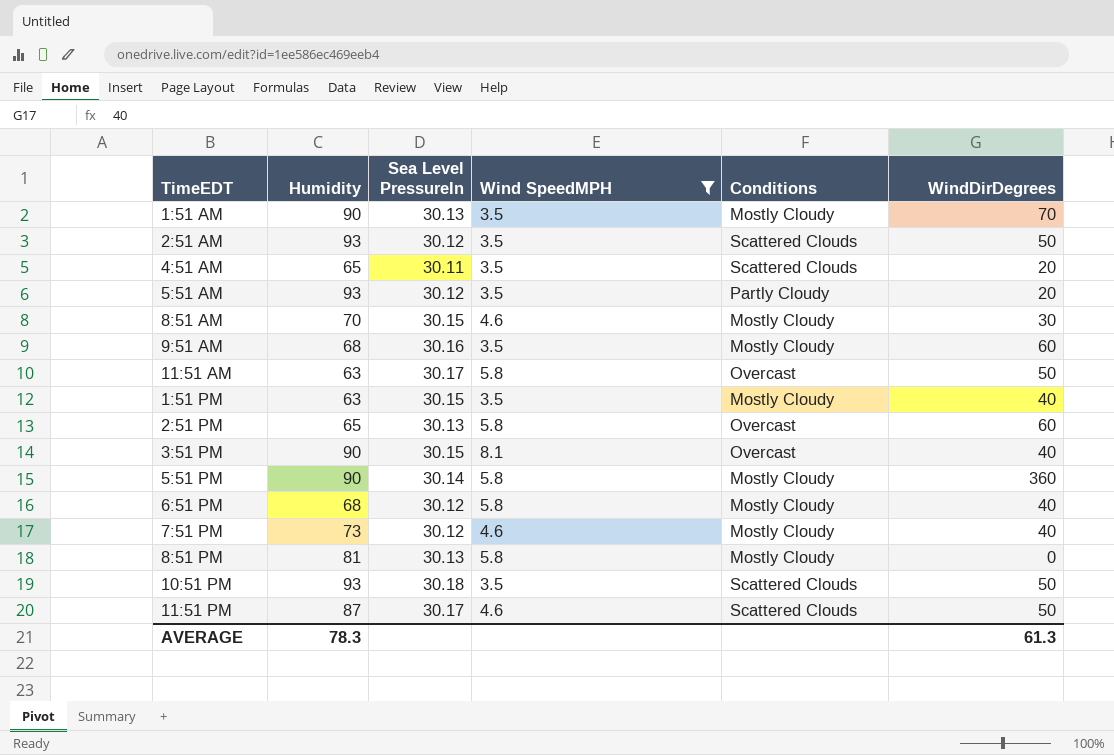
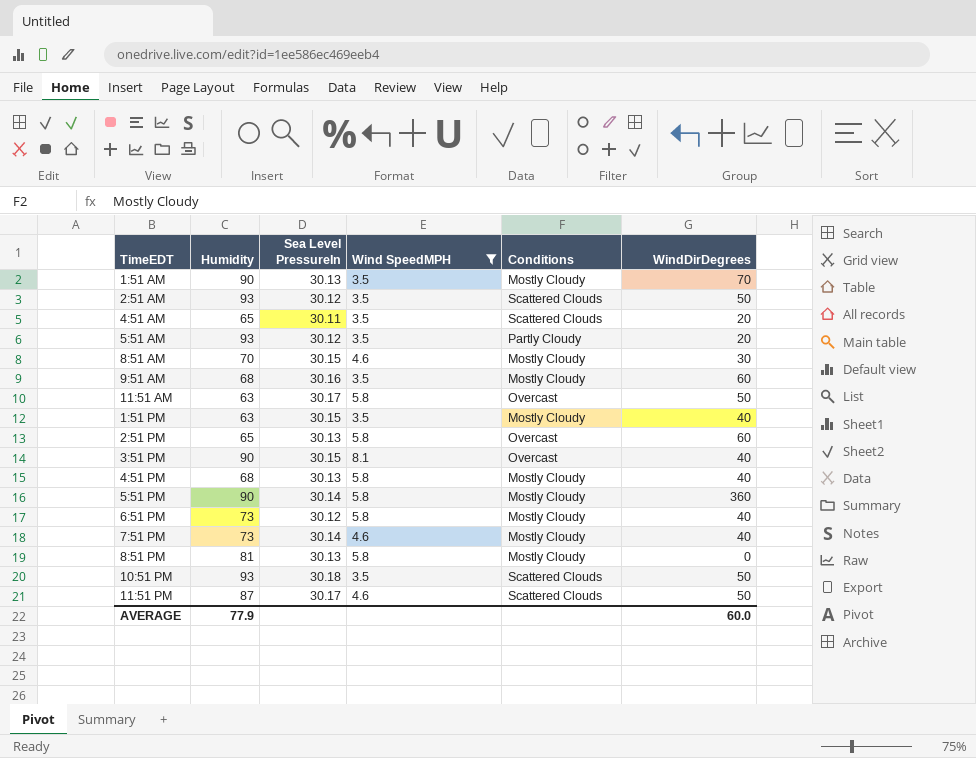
row 4:51 PM: none -> 68 | 30.13 | 5.8 | Mostly Cloudy | 40
6:51 PM | Humidity: 68 -> 73
7:51 PM | Sea Level PressureIn: 30.12 -> 30.14
AVERAGE | Humidity: 78.3 -> 77.9
AVERAGE | WindDirDegrees: 61.3 -> 60.0

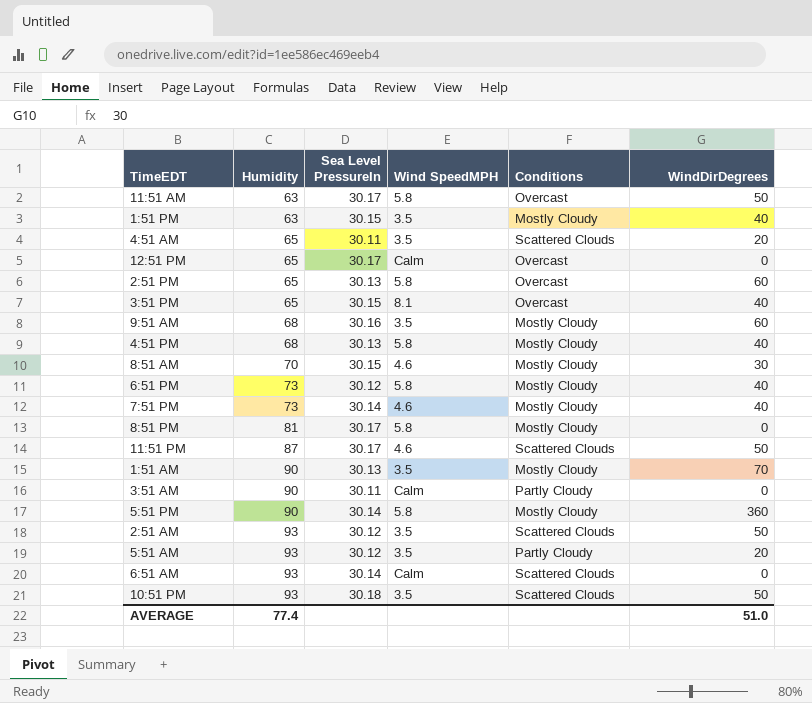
filter: Wind SpeedMPH != Calm -> none
row order: none -> Humidity ascending
3:51 PM | Humidity: 90 -> 65
8:51 PM | Sea Level PressureIn: 30.13 -> 30.17
AVERAGE | Humidity: 77.9 -> 77.4
AVERAGE | WindDirDegrees: 60.0 -> 51.0

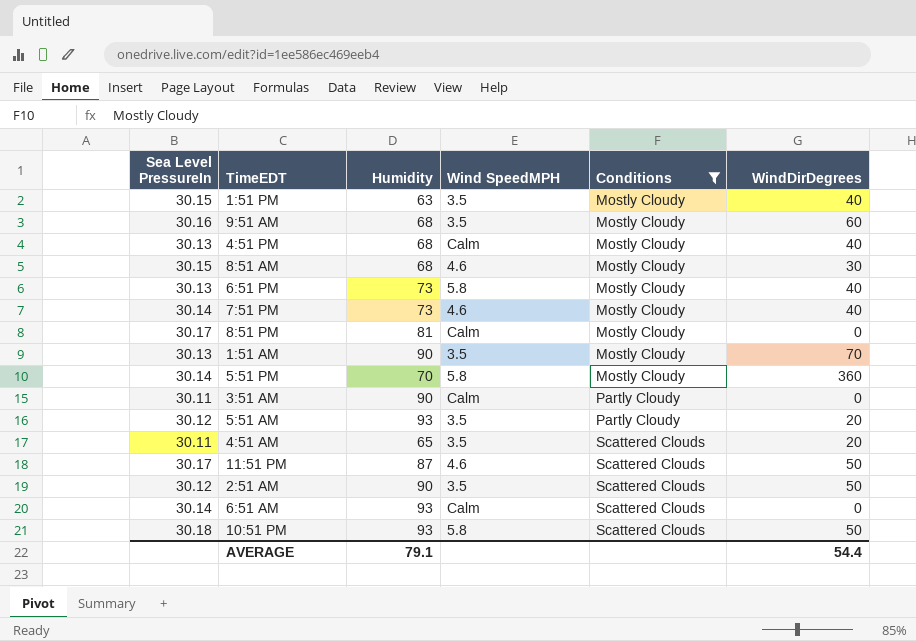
filter: none -> Conditions != Overcast
row order: Humidity ascending -> Conditions ascending
column Sea Level PressureIn | position: 3 -> 1
4:51 PM | Wind SpeedMPH: 5.8 -> Calm
8:51 AM | Humidity: 70 -> 68
6:51 PM | Sea Level PressureIn: 30.12 -> 30.13
8:51 PM | Wind SpeedMPH: 5.8 -> Calm
5:51 PM | Humidity: 90 -> 70
2:51 AM | Humidity: 93 -> 90
10:51 PM | Wind SpeedMPH: 3.5 -> 5.8
AVERAGE | Humidity: 77.4 -> 79.1
AVERAGE | WindDirDegrees: 51.0 -> 54.4

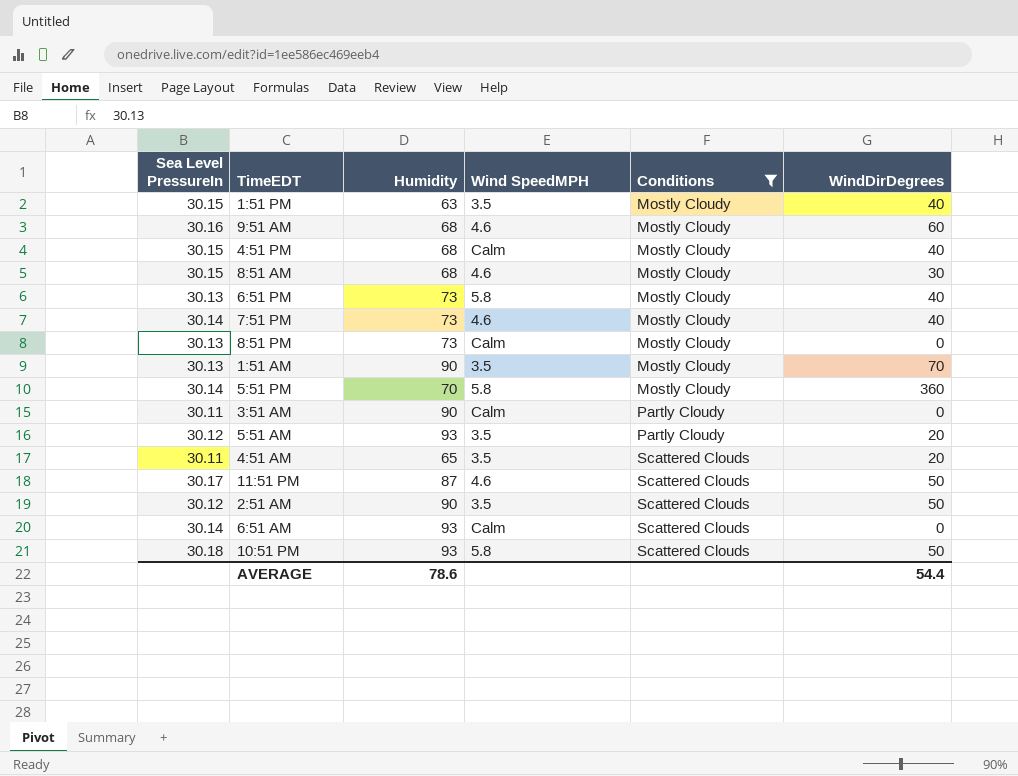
9:51 AM | Wind SpeedMPH: 3.5 -> 4.6
4:51 PM | Sea Level PressureIn: 30.13 -> 30.15
8:51 PM | Sea Level PressureIn: 30.17 -> 30.13
8:51 PM | Humidity: 81 -> 73
AVERAGE | Humidity: 79.1 -> 78.6

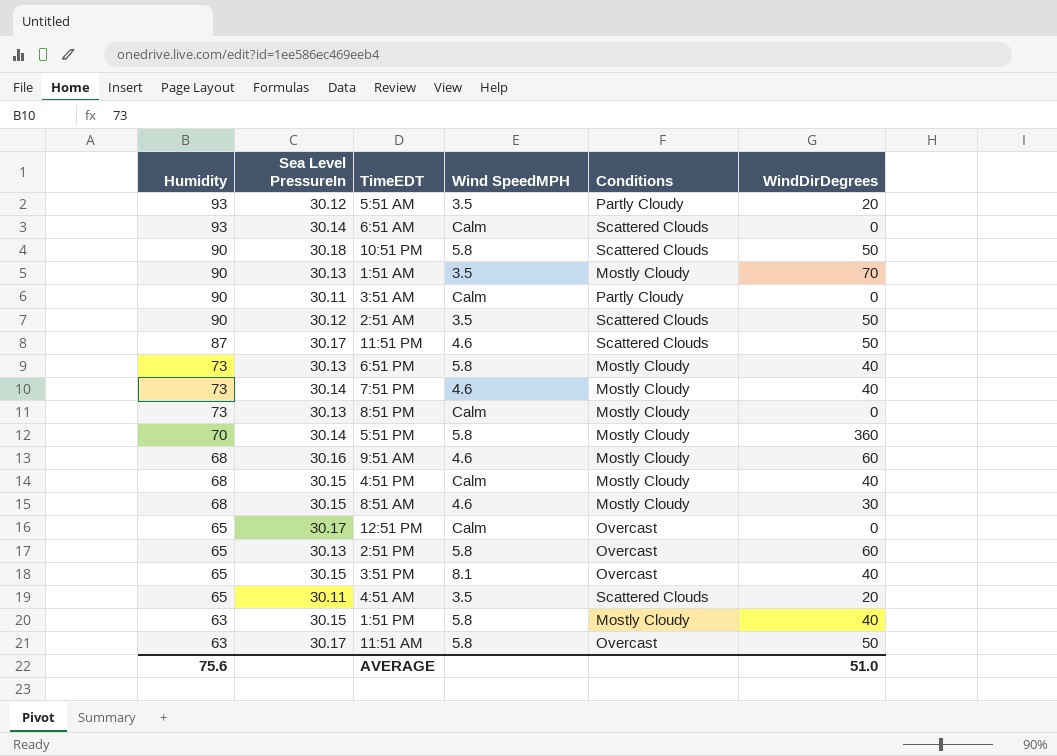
filter: Conditions != Overcast -> none
row order: Conditions ascending -> Humidity descending
column Humidity | position: 3 -> 1
10:51 PM | Humidity: 93 -> 90
1:51 PM | Wind SpeedMPH: 3.5 -> 5.8
AVERAGE | Humidity: 78.6 -> 75.6
AVERAGE | WindDirDegrees: 54.4 -> 51.0

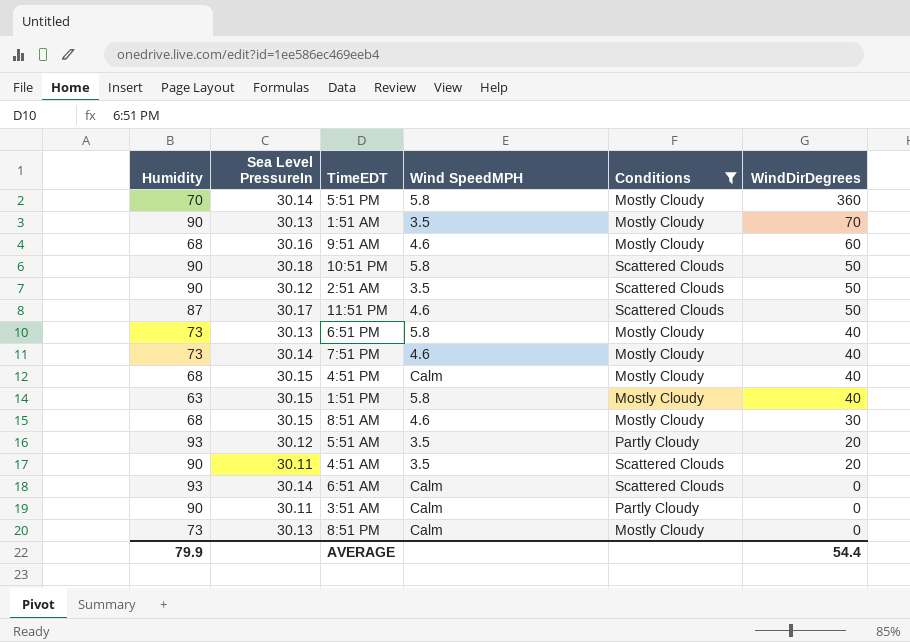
filter: none -> Conditions != Overcast
row order: Humidity descending -> WindDirDegrees descending
4:51 AM | Humidity: 65 -> 90
AVERAGE | Humidity: 75.6 -> 79.9
AVERAGE | WindDirDegrees: 51.0 -> 54.4

